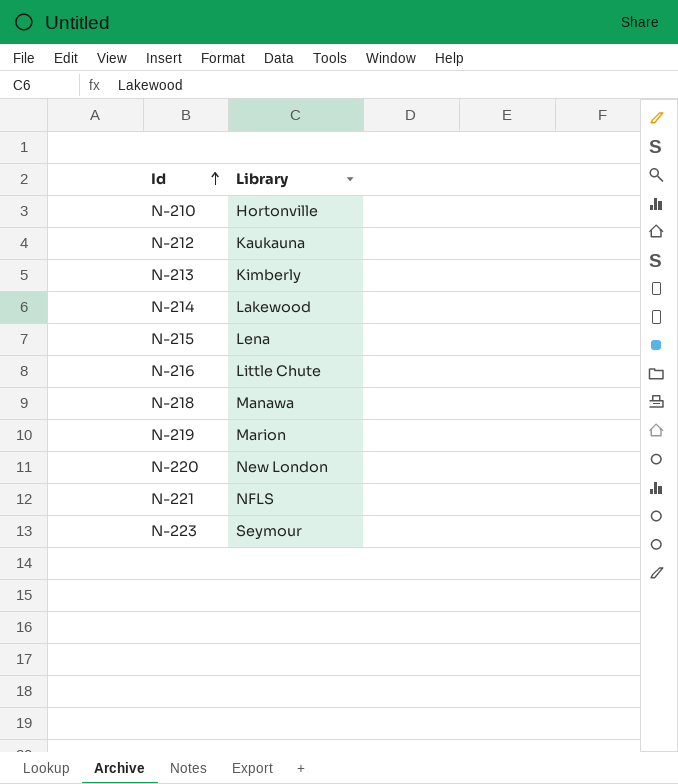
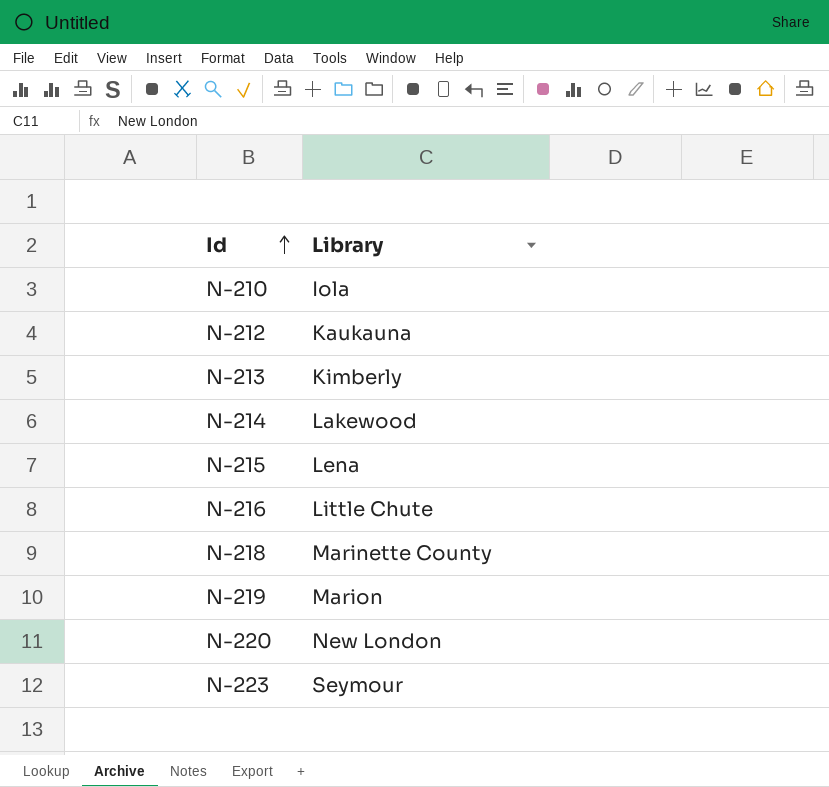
row N-221: NFLS -> none
N-210 | Library: Hortonville -> Iola
N-218 | Library: Manawa -> Marinette County

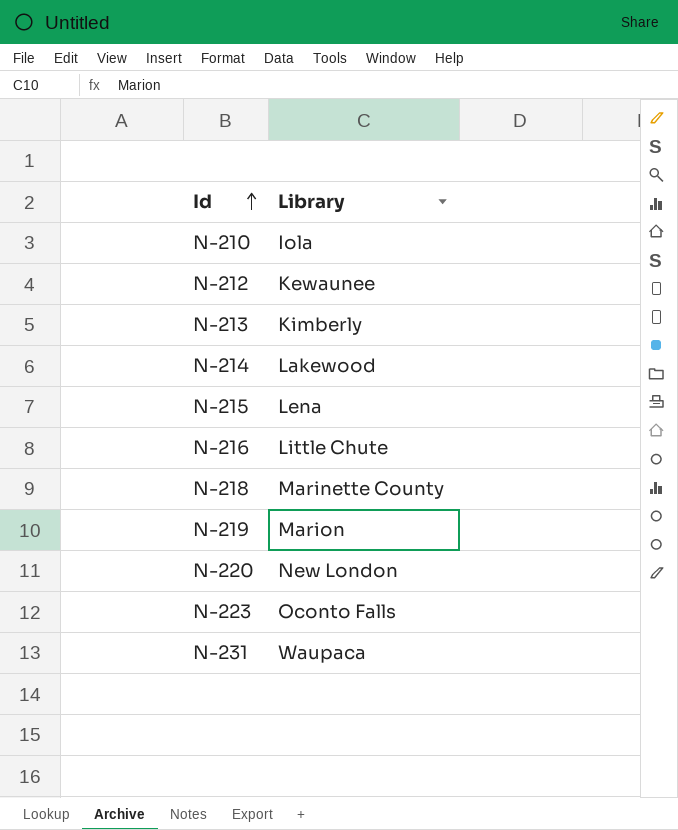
N-212 | Library: Kaukauna -> Kewaunee
N-223 | Library: Seymour -> Oconto Falls
row N-231: none -> Waupaca

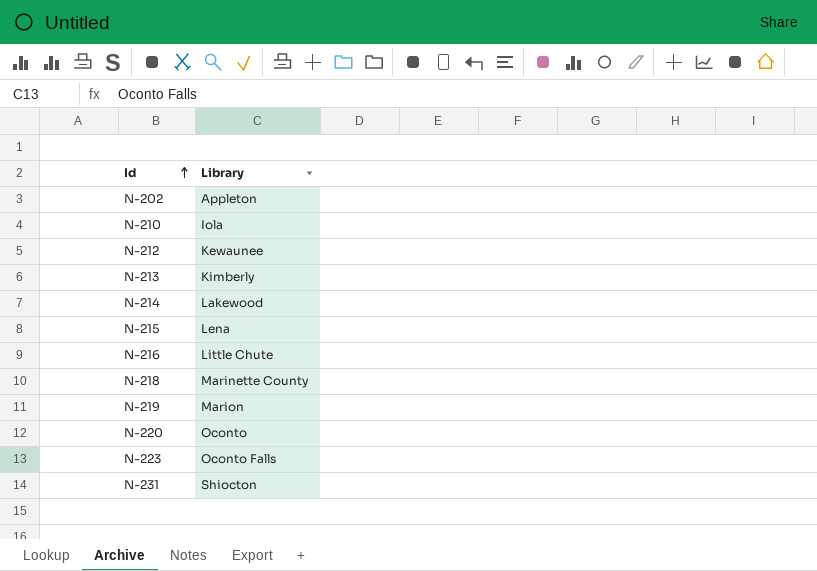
row N-202: none -> Appleton
N-220 | Library: New London -> Oconto
N-231 | Library: Waupaca -> Shiocton

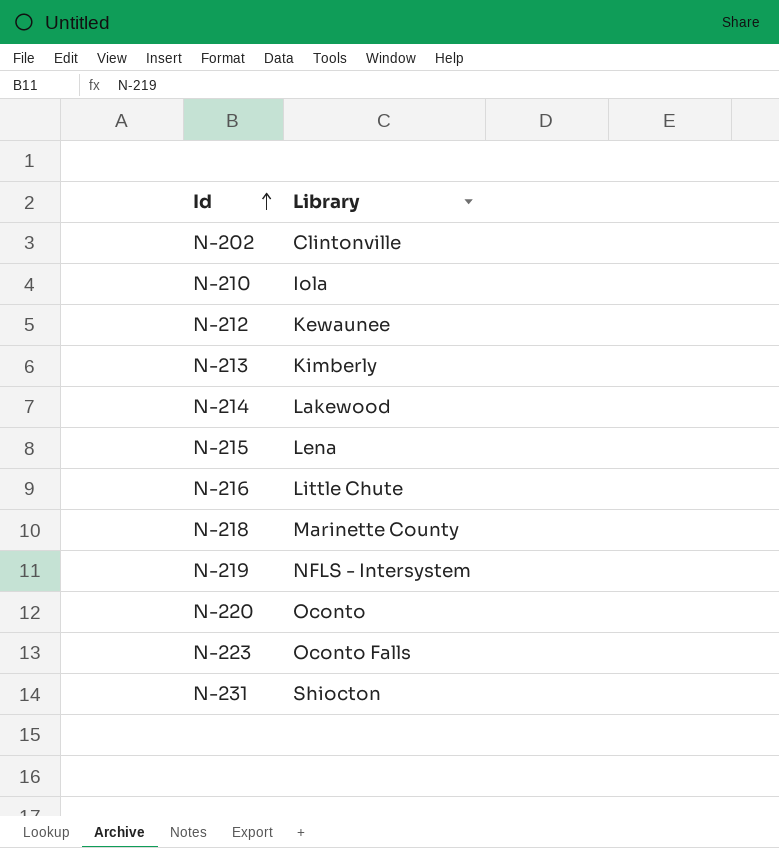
N-202 | Library: Appleton -> Clintonville
N-219 | Library: Marion -> NFLS - Intersystem

